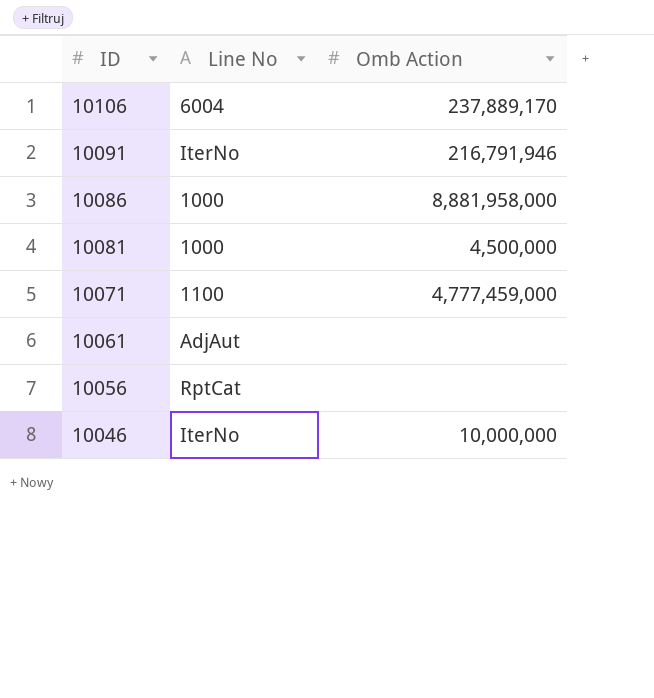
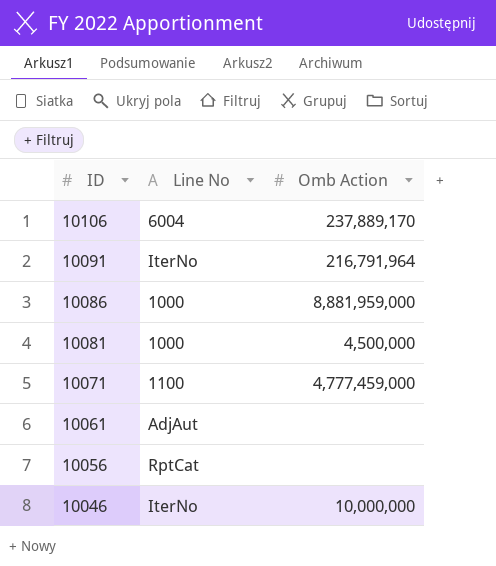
10091 | Omb Action: 216,791,946 -> 216,791,964
10086 | Omb Action: 8,881,958,000 -> 8,881,959,000

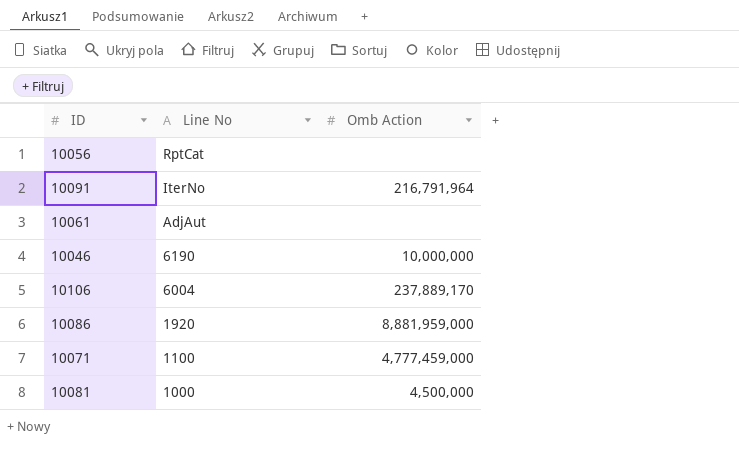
row order: ID descending -> Line No descending
10046 | Line No: IterNo -> 6190
10086 | Line No: 1000 -> 1920

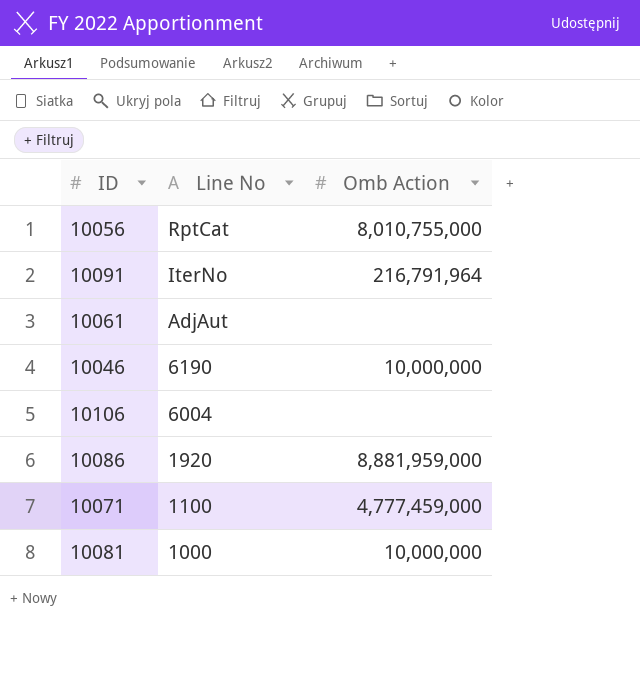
10056 | Omb Action: none -> 8,010,755,000
10106 | Omb Action: 237,889,170 -> none
10081 | Omb Action: 4,500,000 -> 10,000,000

